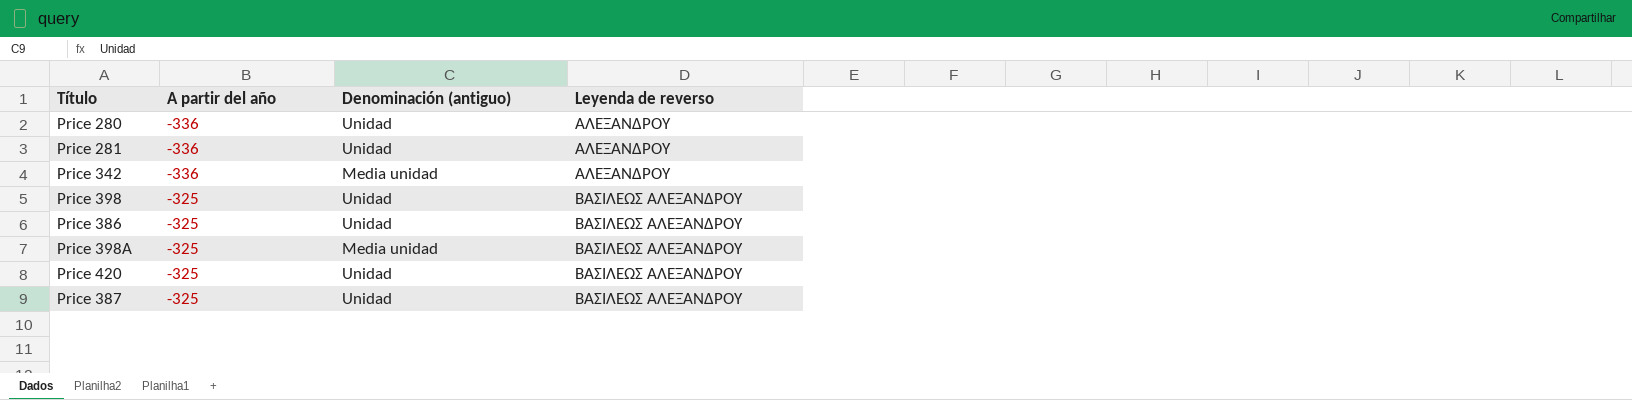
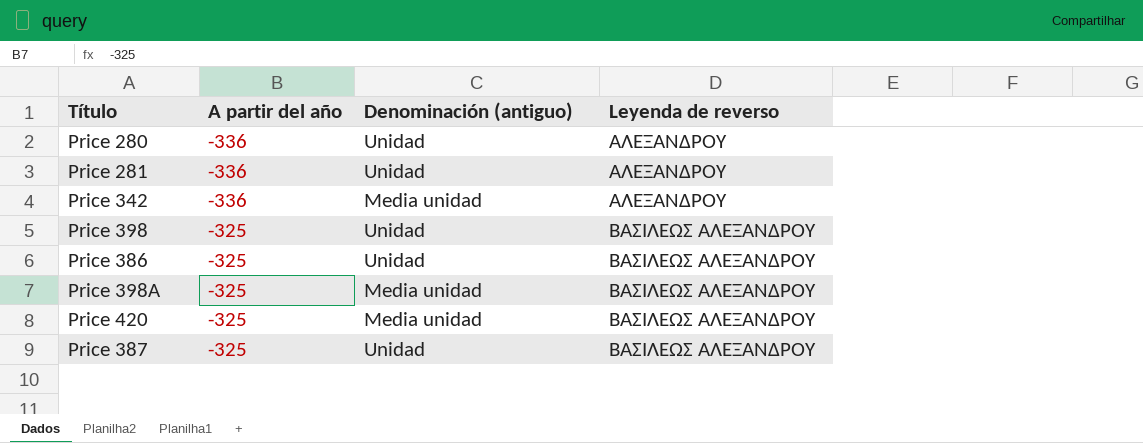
Price 420 | Denominación (antiguo): Unidad -> Media unidad

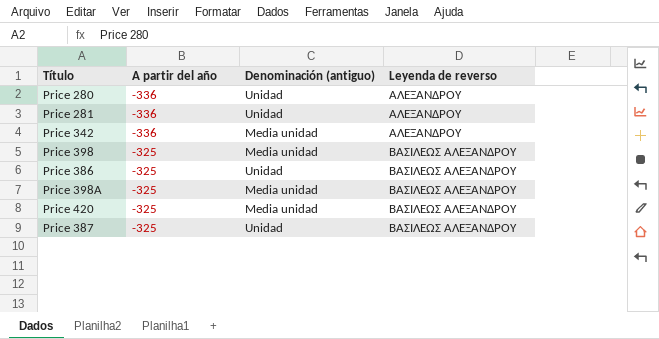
Price 398 | Denominación (antiguo): Unidad -> Media unidad

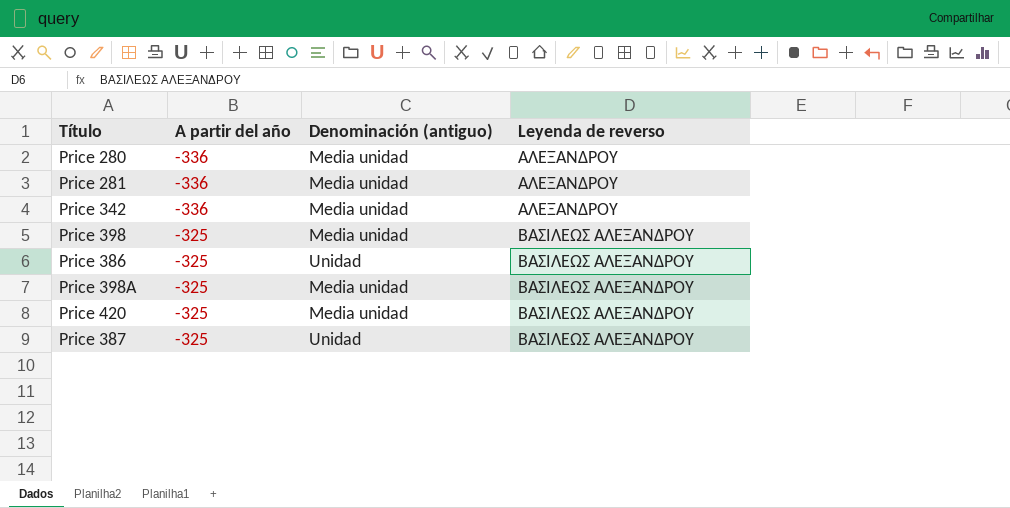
Price 280 | Denominación (antiguo): Unidad -> Media unidad
Price 281 | Denominación (antiguo): Unidad -> Media unidad

